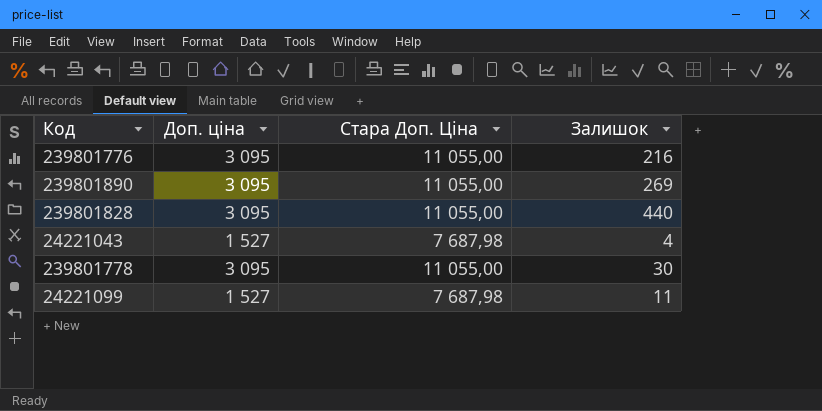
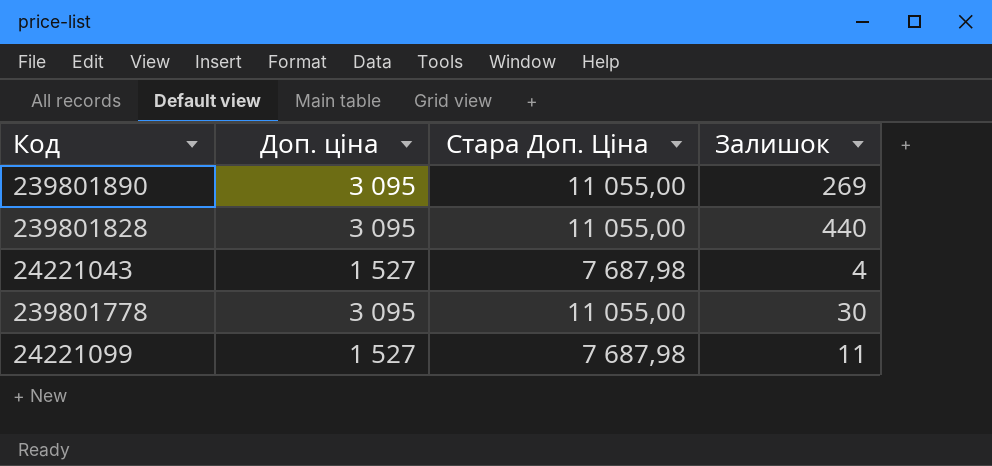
row 239801776: 3 095 | 11 055,00 | 216 -> none

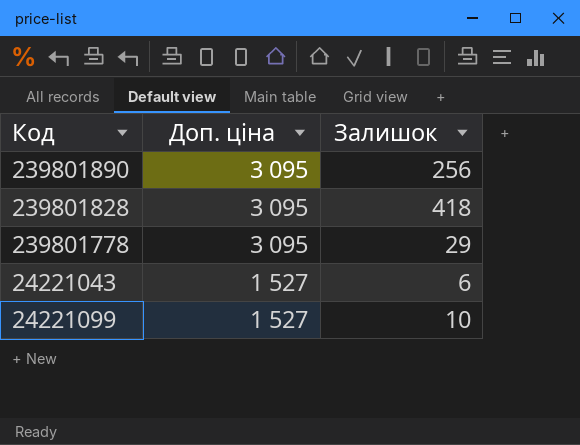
row order: none -> Доп. ціна descending
column Стара Доп. Ціна | position: 3 -> none
239801890 | Залишок: 269 -> 256
239801828 | Залишок: 440 -> 418
239801778 | Залишок: 30 -> 29
24221043 | Залишок: 4 -> 6
24221099 | Залишок: 11 -> 10

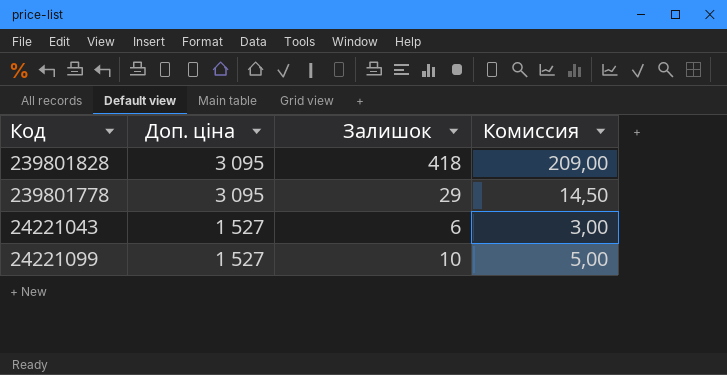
column Комиссия | formula: none -> [Залишок] * 0,5
row 239801890: 3 095 | 256 -> none

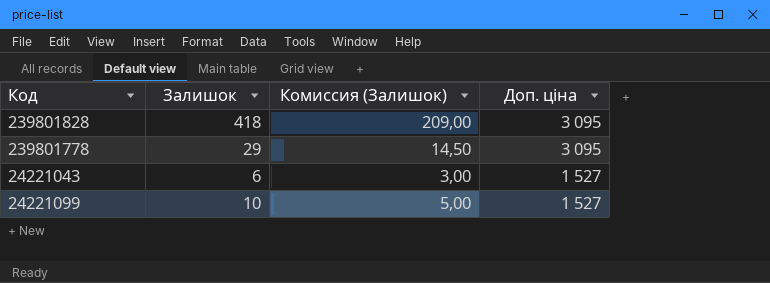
column name: Комиссия -> Комиссия (Залишок)
column Доп. ціна | position: 2 -> 4

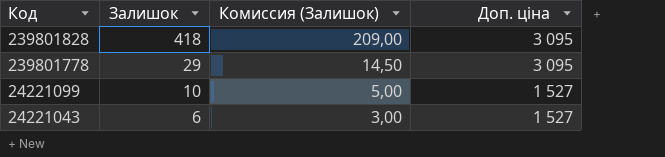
row order: Доп. ціна descending -> Код descending

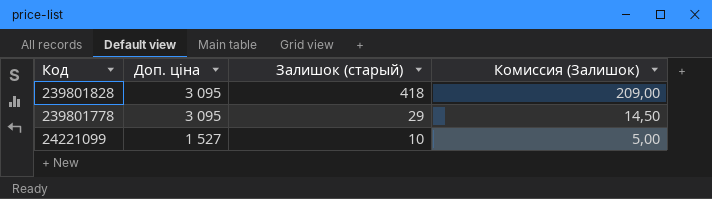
column Доп. ціна | position: 4 -> 2
column name: Залишок -> Залишок (старый)
row 24221043: 6 | 3,00 | 1 527 -> none

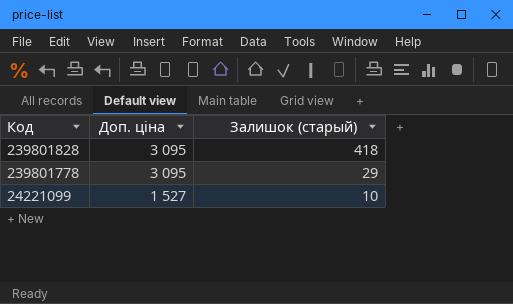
column Комиссия (Залишок) | formula: [Залишок (старый)] * 0,5 -> none

